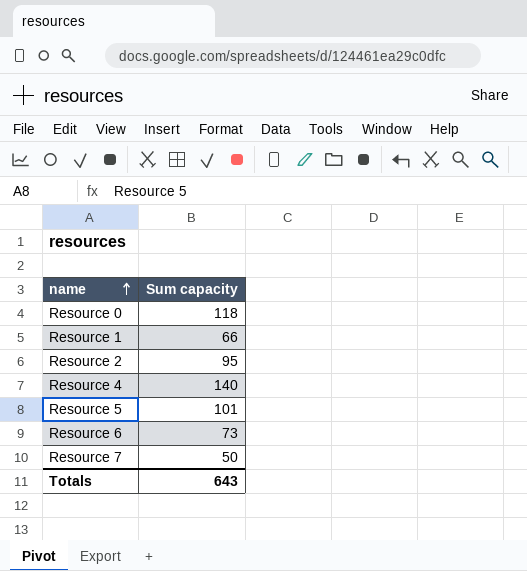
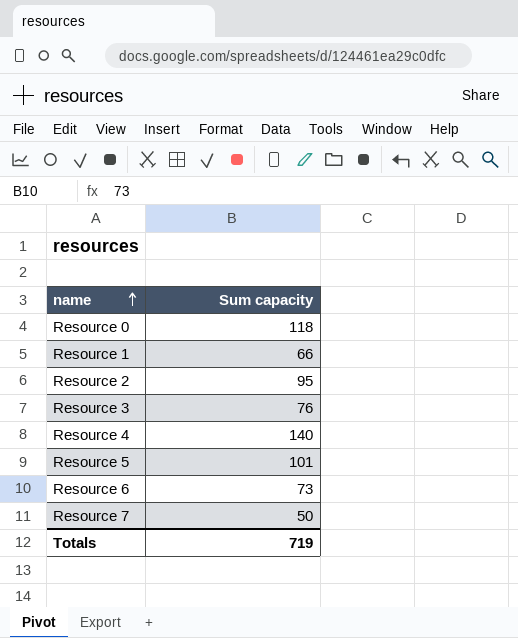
row Resource 3: none -> 76
Totals | Sum capacity: 643 -> 719

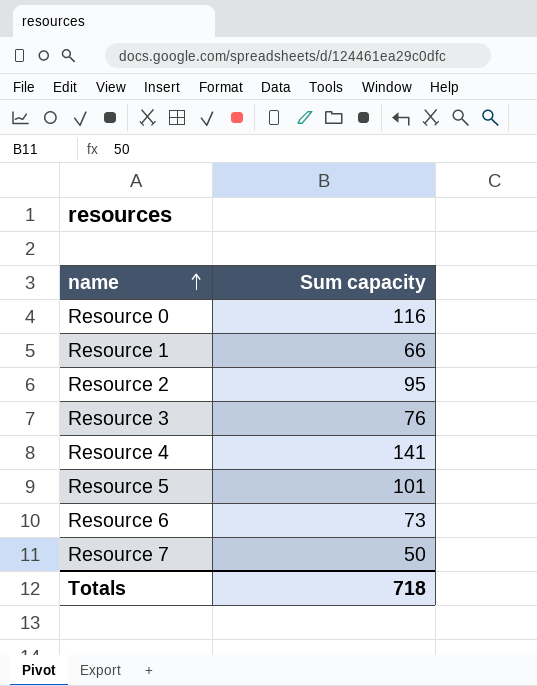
Resource 0 | Sum capacity: 118 -> 116
Resource 4 | Sum capacity: 140 -> 141
Totals | Sum capacity: 719 -> 718

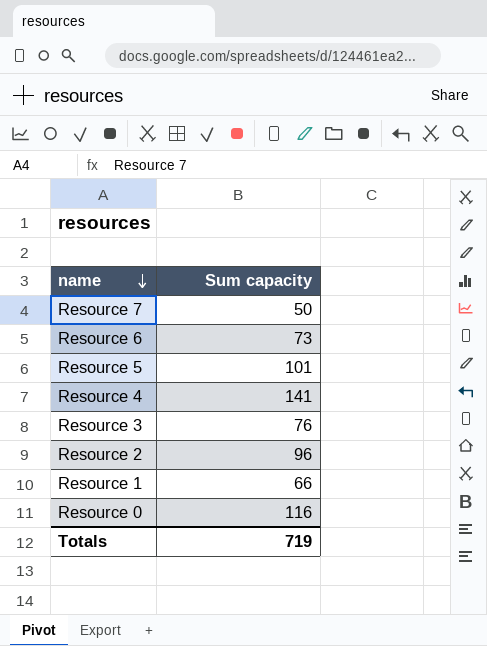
row order: name ascending -> name descending
Resource 2 | Sum capacity: 95 -> 96
Totals | Sum capacity: 718 -> 719

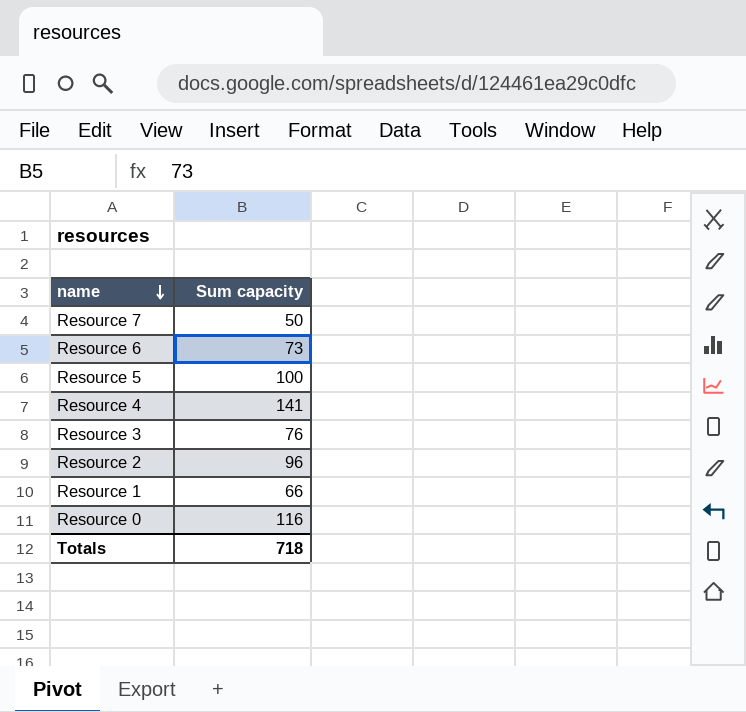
Resource 5 | Sum capacity: 101 -> 100
Totals | Sum capacity: 719 -> 718

